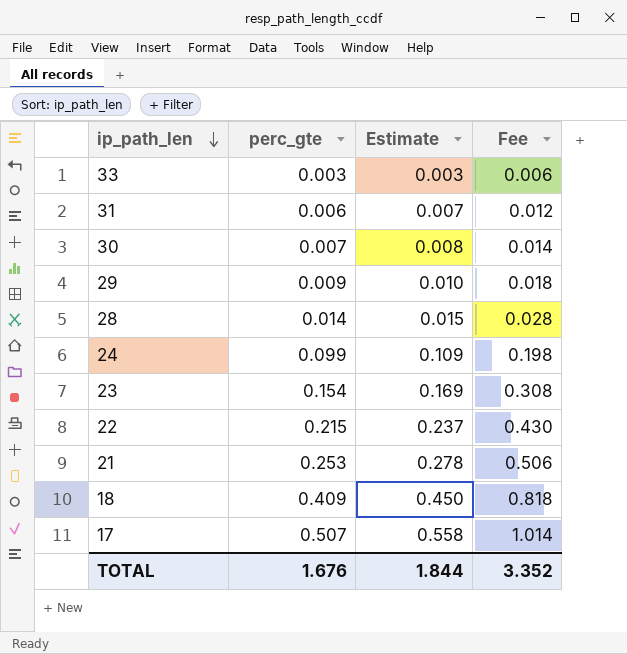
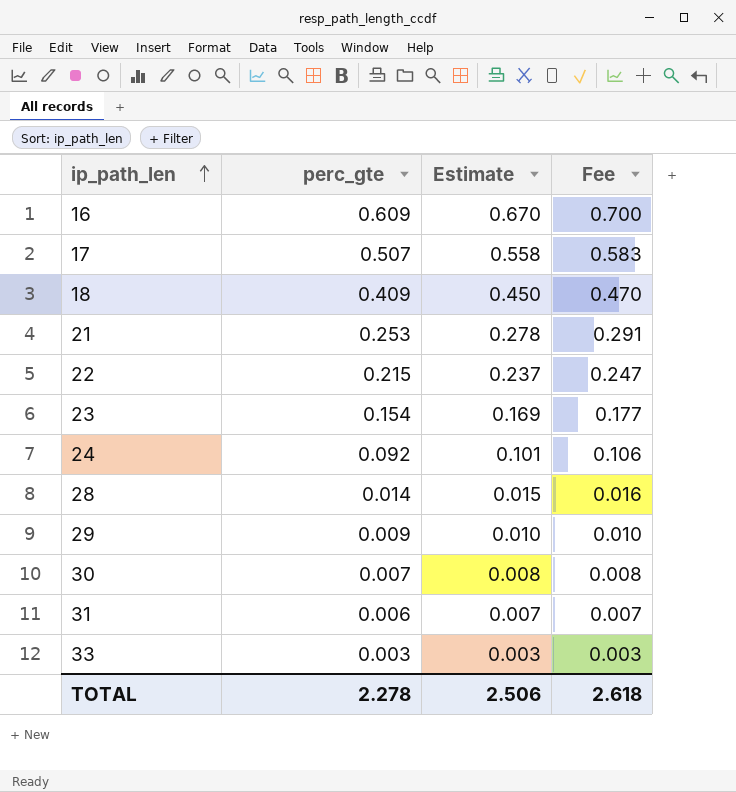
row order: ip_path_len descending -> ip_path_len ascending
column Fee | formula: [perc_gte] * 2 -> [perc_gte] * 1.15
row 16: none -> 0.609 | 0.670 | 0.700
24 | perc_gte: 0.099 -> 0.092
24 | Estimate: 0.109 -> 0.101
TOTAL | perc_gte: 1.676 -> 2.278
TOTAL | Estimate: 1.844 -> 2.506
TOTAL | Fee: 3.352 -> 2.618

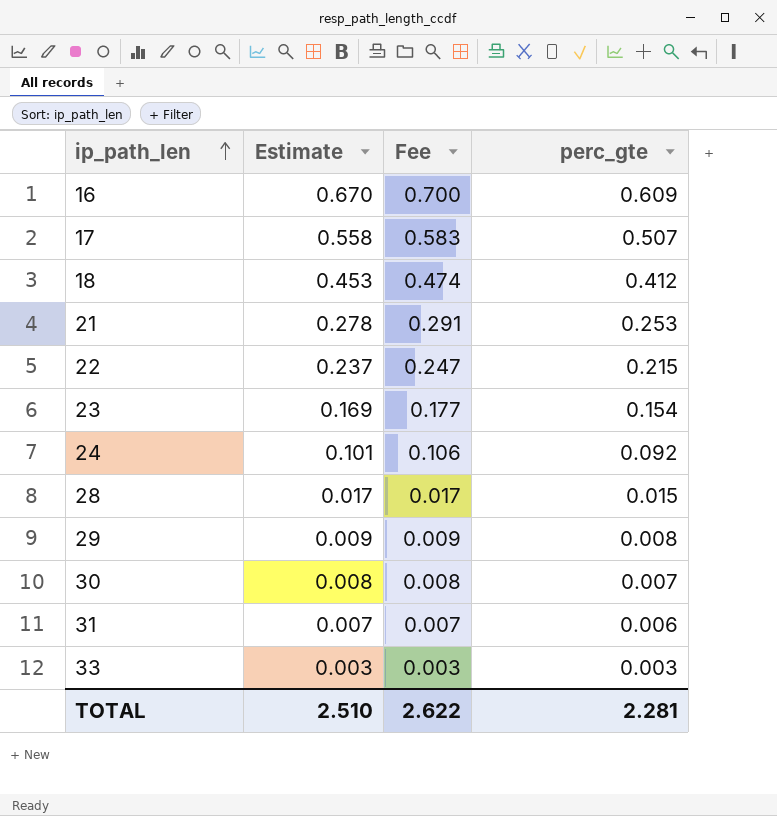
column perc_gte | position: 2 -> 4
18 | Estimate: 0.450 -> 0.453
18 | Fee: 0.470 -> 0.474
18 | perc_gte: 0.409 -> 0.412
28 | Estimate: 0.015 -> 0.017
28 | Fee: 0.016 -> 0.017
28 | perc_gte: 0.014 -> 0.015
29 | Estimate: 0.010 -> 0.009
29 | Fee: 0.010 -> 0.009
29 | perc_gte: 0.009 -> 0.008
TOTAL | Estimate: 2.506 -> 2.510
TOTAL | Fee: 2.618 -> 2.622
TOTAL | perc_gte: 2.278 -> 2.281

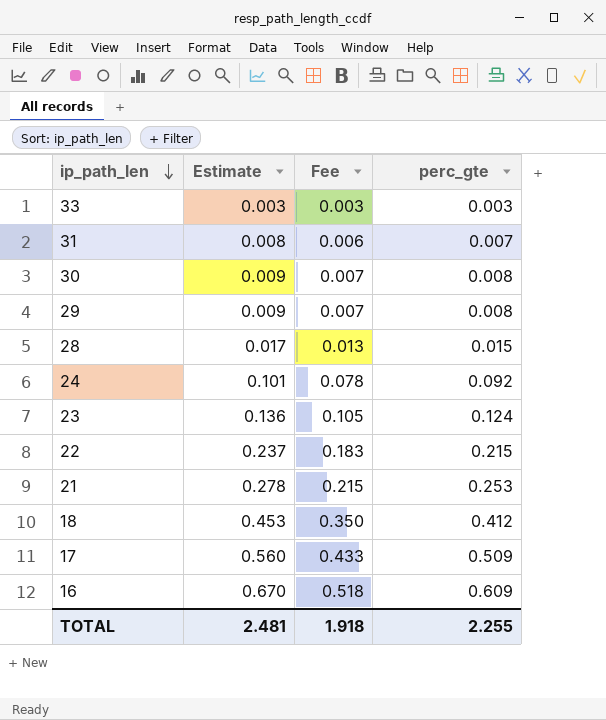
row order: ip_path_len ascending -> ip_path_len descending
column Fee | formula: [perc_gte] * 1.15 -> [perc_gte] * 0.85
31 | Estimate: 0.007 -> 0.008
31 | perc_gte: 0.006 -> 0.007
30 | Estimate: 0.008 -> 0.009
30 | perc_gte: 0.007 -> 0.008
23 | Estimate: 0.169 -> 0.136
23 | perc_gte: 0.154 -> 0.124
17 | Estimate: 0.558 -> 0.560
17 | perc_gte: 0.507 -> 0.509
TOTAL | Estimate: 2.510 -> 2.481
TOTAL | Fee: 2.622 -> 1.918
TOTAL | perc_gte: 2.281 -> 2.255

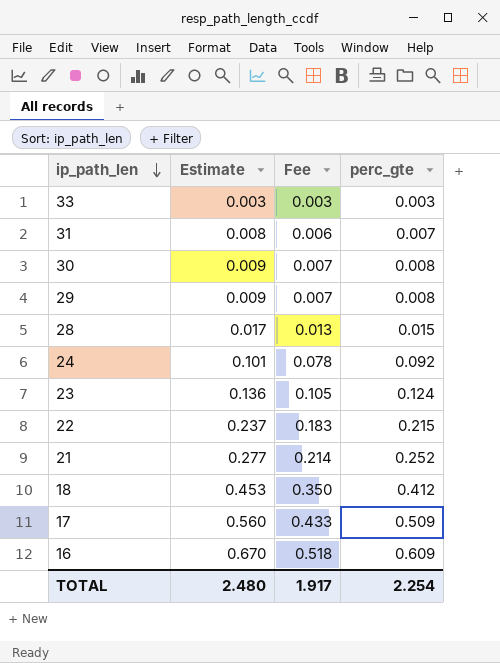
21 | Estimate: 0.278 -> 0.277
21 | Fee: 0.215 -> 0.214
21 | perc_gte: 0.253 -> 0.252
TOTAL | Estimate: 2.481 -> 2.480
TOTAL | Fee: 1.918 -> 1.917
TOTAL | perc_gte: 2.255 -> 2.254

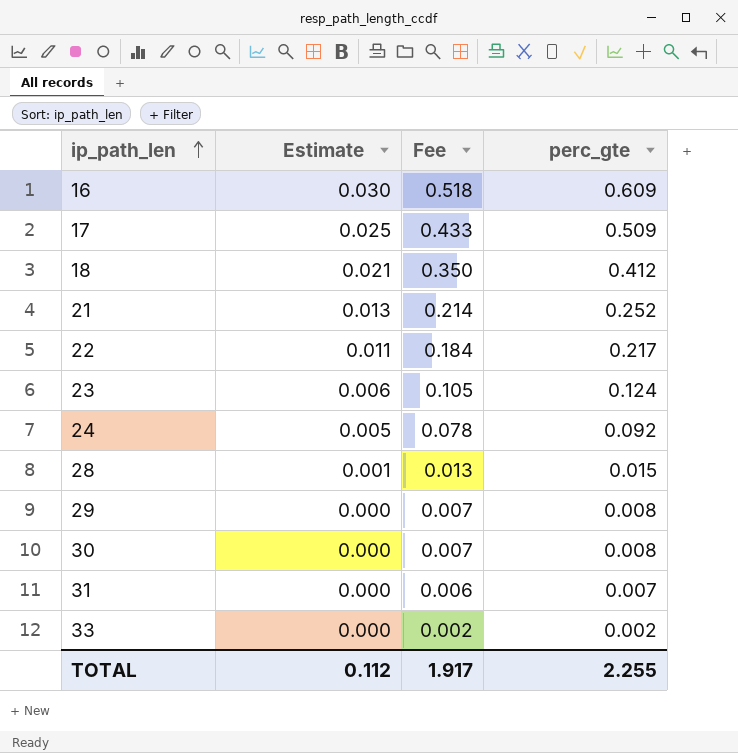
row order: ip_path_len descending -> ip_path_len ascending
column Estimate | formula: [perc_gte] * 1.1 -> [perc_gte] * 0.05
22 | Fee: 0.183 -> 0.184
22 | perc_gte: 0.215 -> 0.217
33 | Fee: 0.003 -> 0.002
33 | perc_gte: 0.003 -> 0.002
TOTAL | Estimate: 2.480 -> 0.112
TOTAL | perc_gte: 2.254 -> 2.255

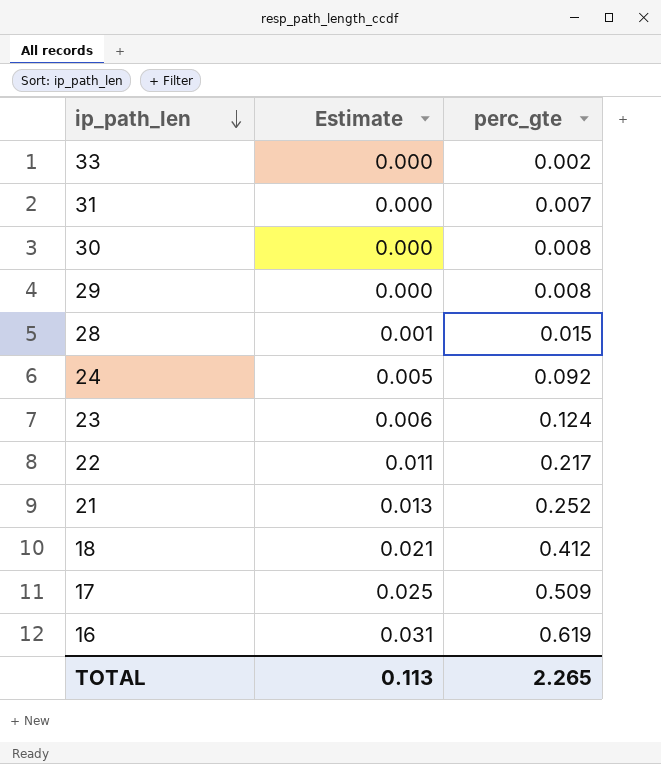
row order: ip_path_len ascending -> ip_path_len descending
column Fee | formula: [perc_gte] * 0.85 -> none
16 | Estimate: 0.030 -> 0.031
16 | perc_gte: 0.609 -> 0.619
TOTAL | Estimate: 0.112 -> 0.113
TOTAL | perc_gte: 2.255 -> 2.265

